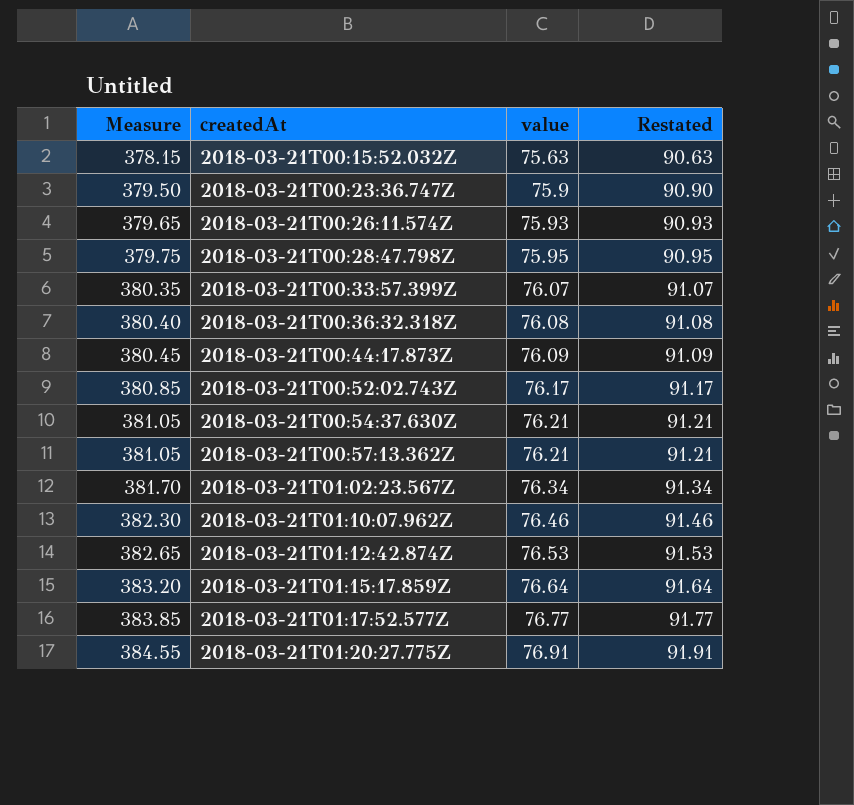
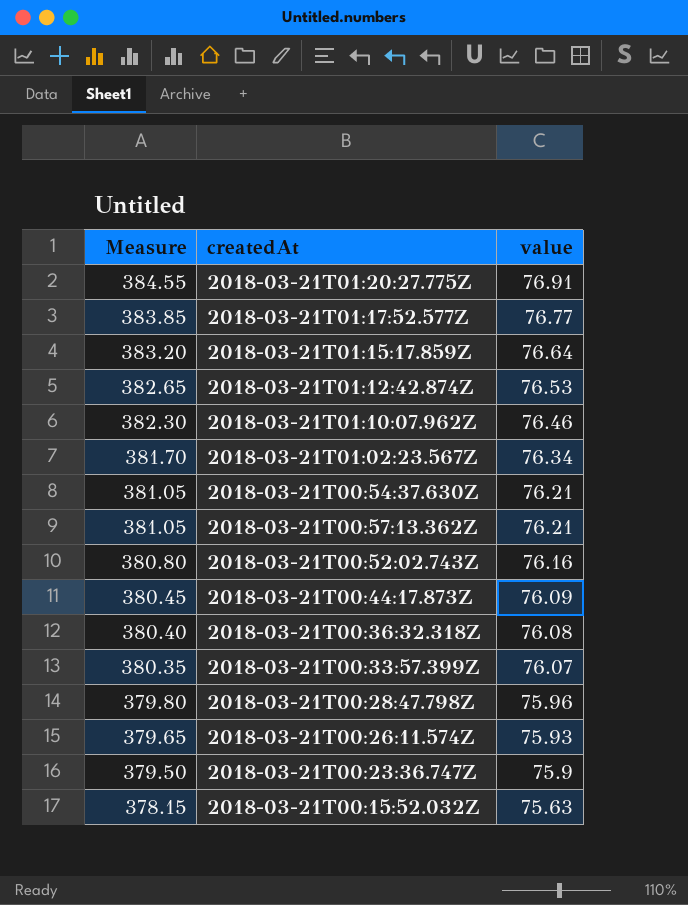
row order: Measure ascending -> Measure descending
column Restated | formula: [value] + 15 -> none
2018-03-21T00:52:02.743Z | Measure: 380.85 -> 380.80
2018-03-21T00:52:02.743Z | value: 76.17 -> 76.16
2018-03-21T00:28:47.798Z | Measure: 379.75 -> 379.80
2018-03-21T00:28:47.798Z | value: 75.95 -> 75.96

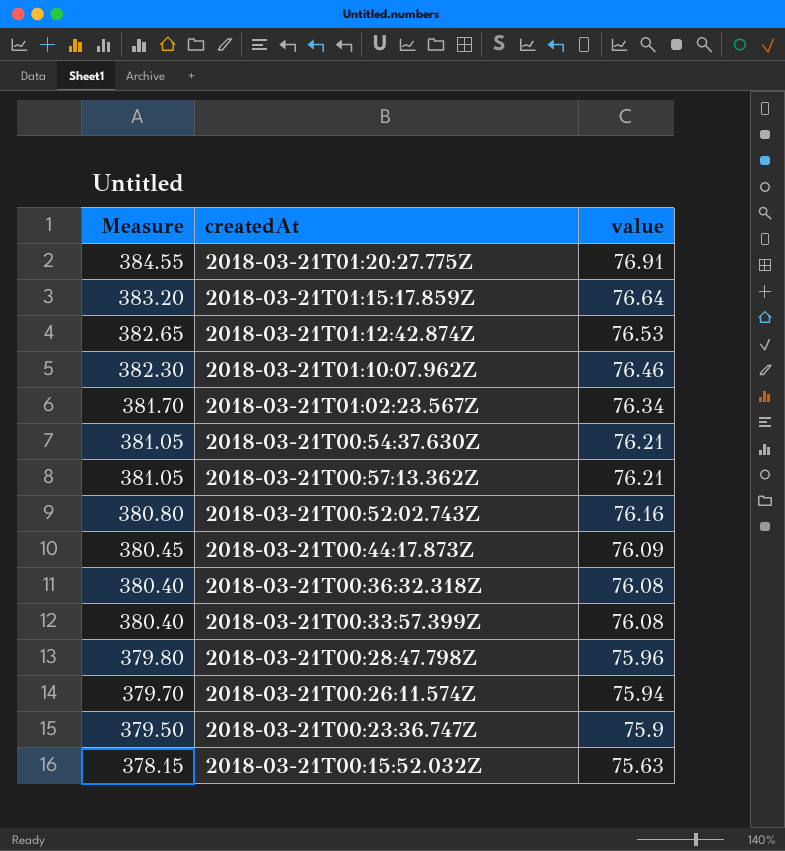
row 2018-03-21T01:17:52.577Z: 383.85 | 76.77 -> none
2018-03-21T00:33:57.399Z | Measure: 380.35 -> 380.40
2018-03-21T00:33:57.399Z | value: 76.07 -> 76.08
2018-03-21T00:26:11.574Z | Measure: 379.65 -> 379.70
2018-03-21T00:26:11.574Z | value: 75.93 -> 75.94

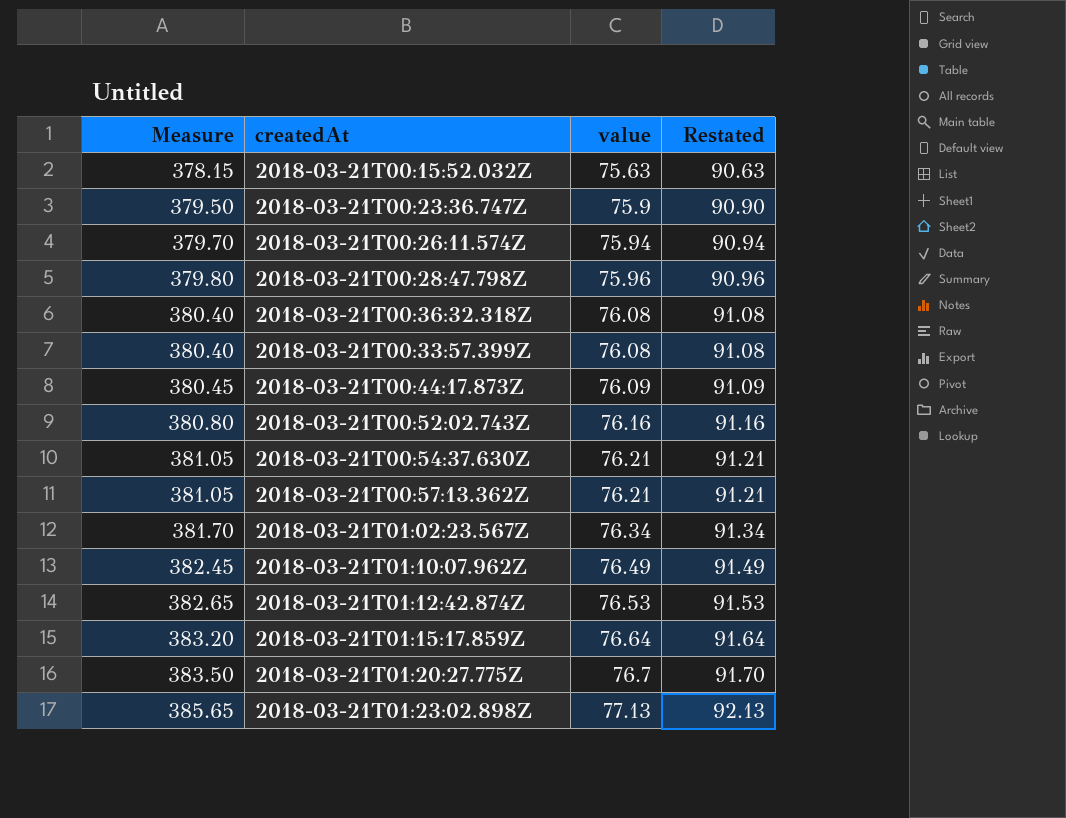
row order: Measure descending -> Measure ascending
column Restated | formula: none -> [value] + 15
2018-03-21T01:10:07.962Z | Measure: 382.30 -> 382.45
2018-03-21T01:10:07.962Z | value: 76.46 -> 76.49
2018-03-21T01:20:27.775Z | Measure: 384.55 -> 383.50
2018-03-21T01:20:27.775Z | value: 76.91 -> 76.7
row 2018-03-21T01:23:02.898Z: none -> 385.65 | 77.13 | 92.13

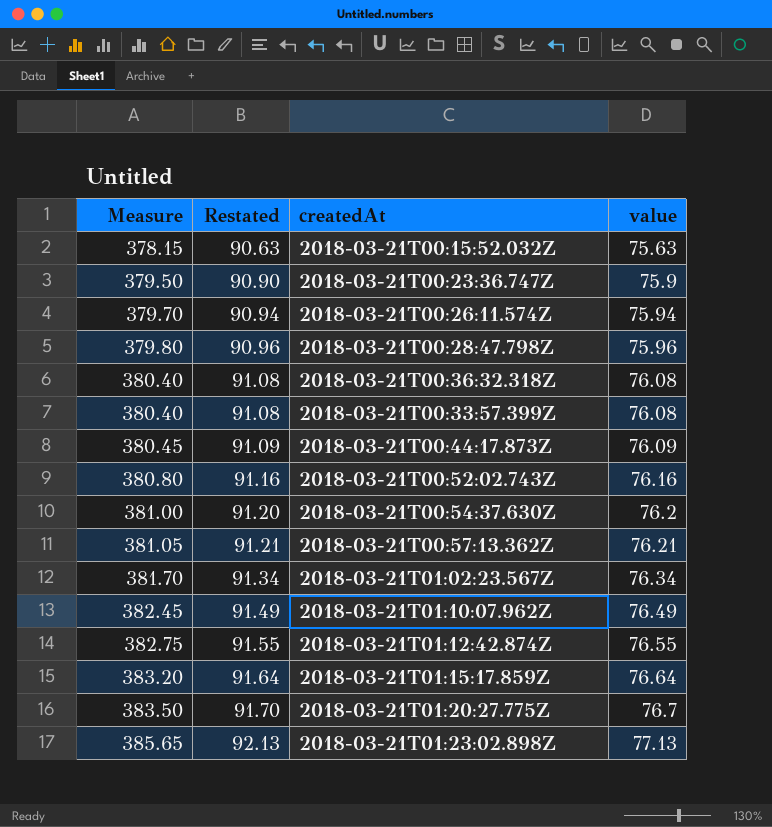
column Restated | position: 4 -> 2
2018-03-21T00:54:37.630Z | Measure: 381.05 -> 381.00
2018-03-21T00:54:37.630Z | Restated: 91.21 -> 91.20
2018-03-21T00:54:37.630Z | value: 76.21 -> 76.2
2018-03-21T01:12:42.874Z | Measure: 382.65 -> 382.75
2018-03-21T01:12:42.874Z | Restated: 91.53 -> 91.55
2018-03-21T01:12:42.874Z | value: 76.53 -> 76.55

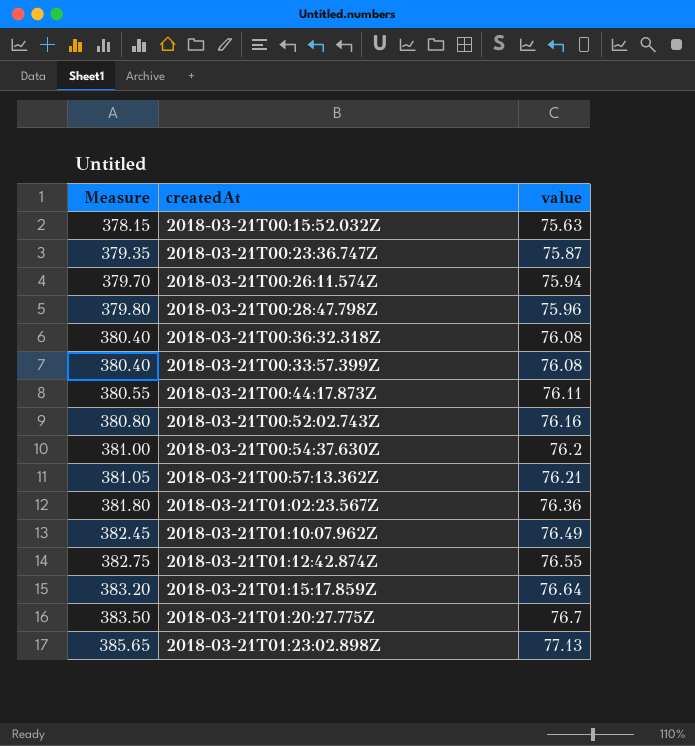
column Restated | formula: [value] + 15 -> none
2018-03-21T00:23:36.747Z | Measure: 379.50 -> 379.35
2018-03-21T00:23:36.747Z | value: 75.9 -> 75.87
2018-03-21T00:44:17.873Z | Measure: 380.45 -> 380.55
2018-03-21T00:44:17.873Z | value: 76.09 -> 76.11
2018-03-21T01:02:23.567Z | Measure: 381.70 -> 381.80
2018-03-21T01:02:23.567Z | value: 76.34 -> 76.36

